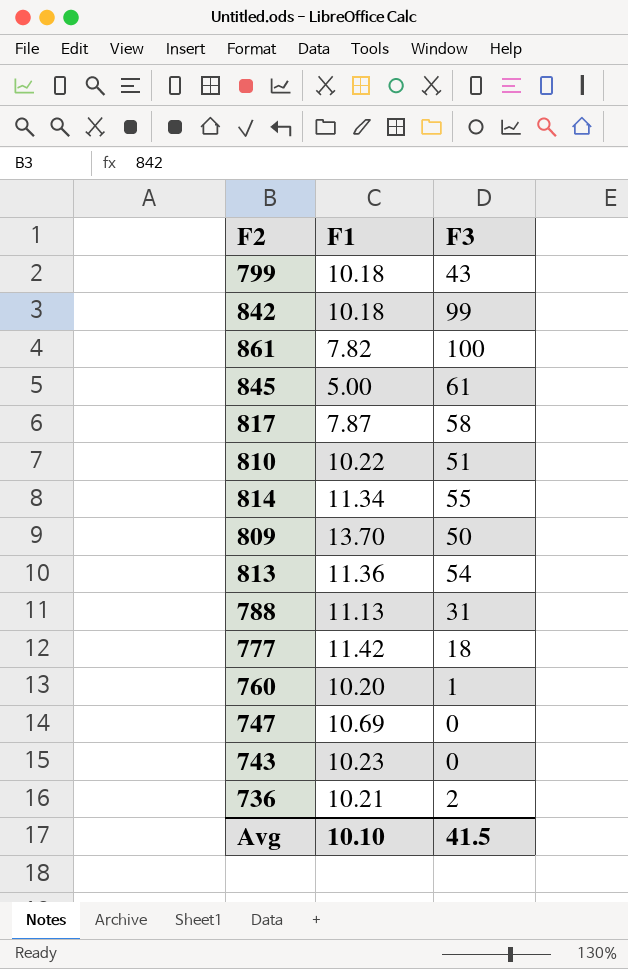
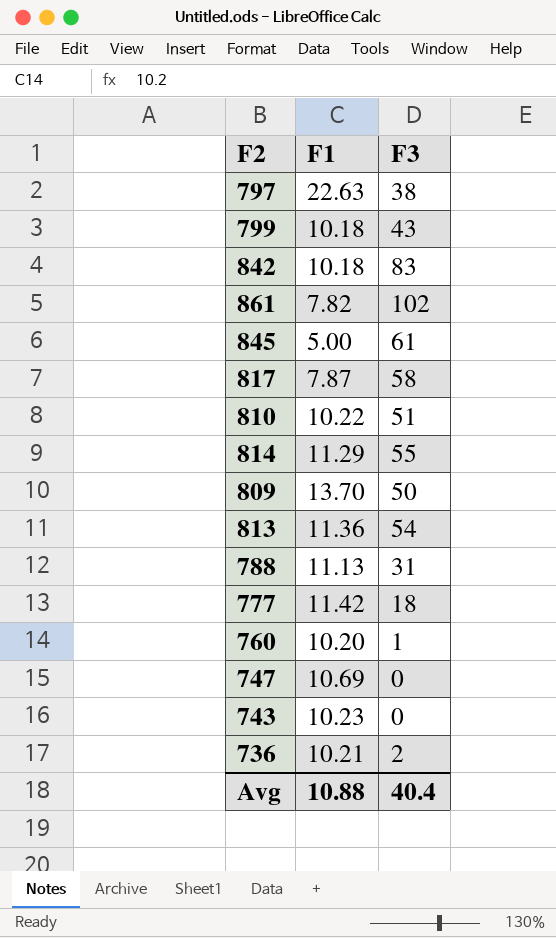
row 797: none -> 22.63 | 38
842 | F3: 99 -> 83
861 | F3: 100 -> 102
814 | F1: 11.34 -> 11.29
Avg | F1: 10.10 -> 10.88
Avg | F3: 41.5 -> 40.4

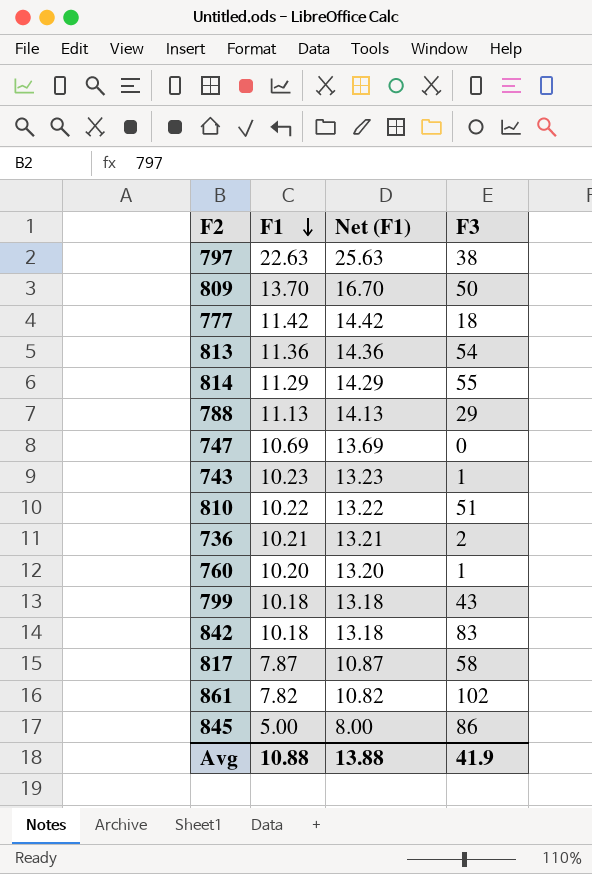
row order: none -> F1 descending
column Net (F1) | formula: none -> [F1] + 3
788 | F3: 31 -> 29
743 | F3: 0 -> 1
845 | F3: 61 -> 86
Avg | F3: 40.4 -> 41.9

